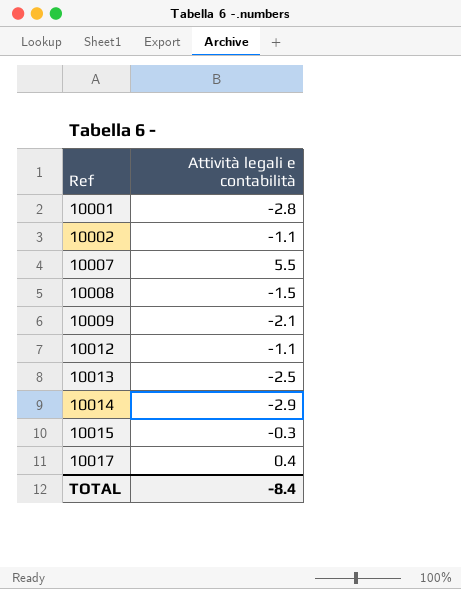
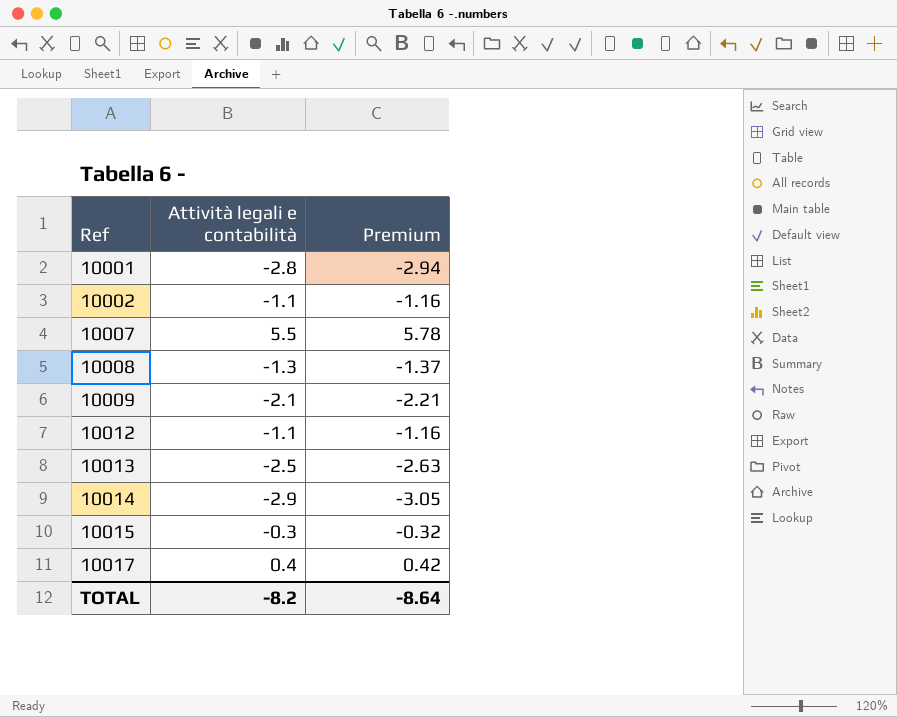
column Premium | formula: none -> [Attività legali e contabilità] * 1.05
10008 | Attività legali e contabilità: -1.5 -> -1.3
TOTAL | Attività legali e contabilità: -8.4 -> -8.2

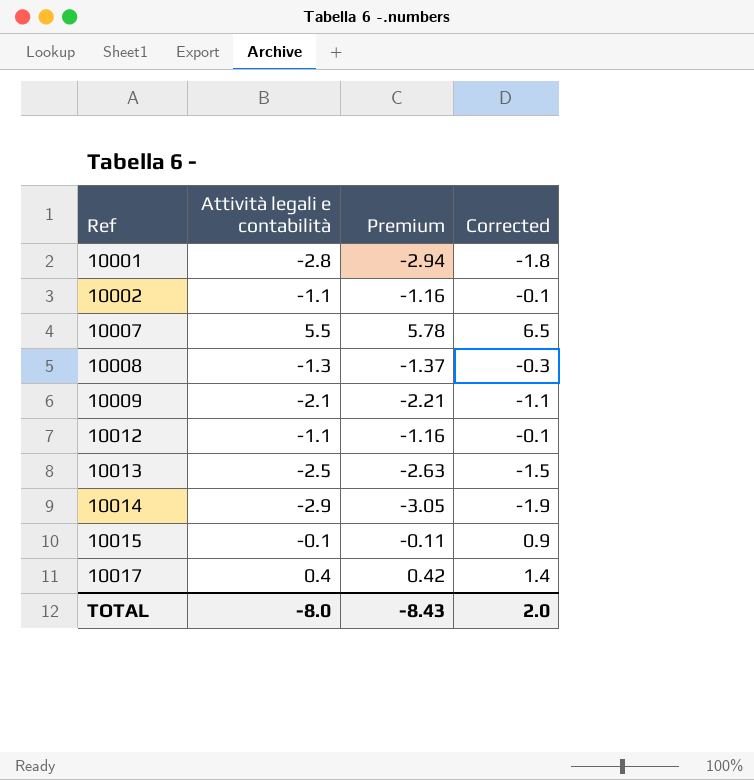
column Corrected | formula: none -> [Attività legali e contabilità] + 1
10015 | Attività legali e contabilità: -0.3 -> -0.1
10015 | Premium: -0.32 -> -0.11
TOTAL | Attività legali e contabilità: -8.2 -> -8.0
TOTAL | Premium: -8.64 -> -8.43

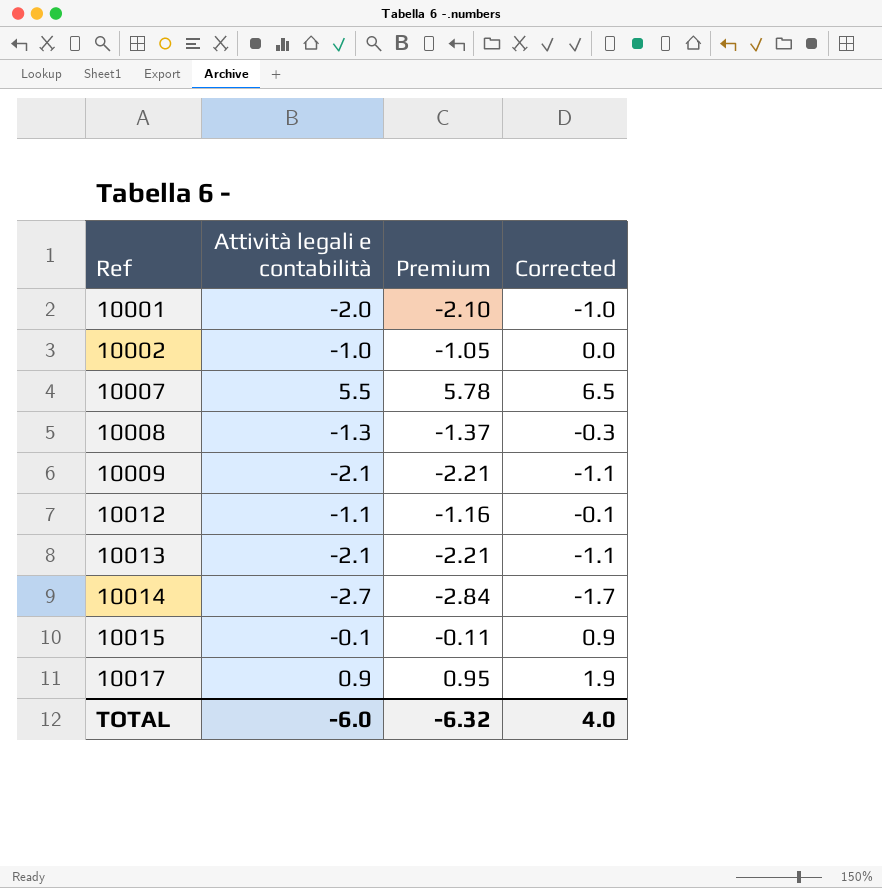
10001 | Attività legali e contabilità: -2.8 -> -2.0
10001 | Premium: -2.94 -> -2.10
10001 | Corrected: -1.8 -> -1.0
10002 | Attività legali e contabilità: -1.1 -> -1.0
10002 | Premium: -1.16 -> -1.05
10002 | Corrected: -0.1 -> 0.0
10013 | Attività legali e contabilità: -2.5 -> -2.1
10013 | Premium: -2.63 -> -2.21
10013 | Corrected: -1.5 -> -1.1
10014 | Attività legali e contabilità: -2.9 -> -2.7
10014 | Premium: -3.05 -> -2.84
10014 | Corrected: -1.9 -> -1.7
10017 | Attività legali e contabilità: 0.4 -> 0.9
10017 | Premium: 0.42 -> 0.95
10017 | Corrected: 1.4 -> 1.9
TOTAL | Attività legali e contabilità: -8.0 -> -6.0
TOTAL | Premium: -8.43 -> -6.32
TOTAL | Corrected: 2.0 -> 4.0

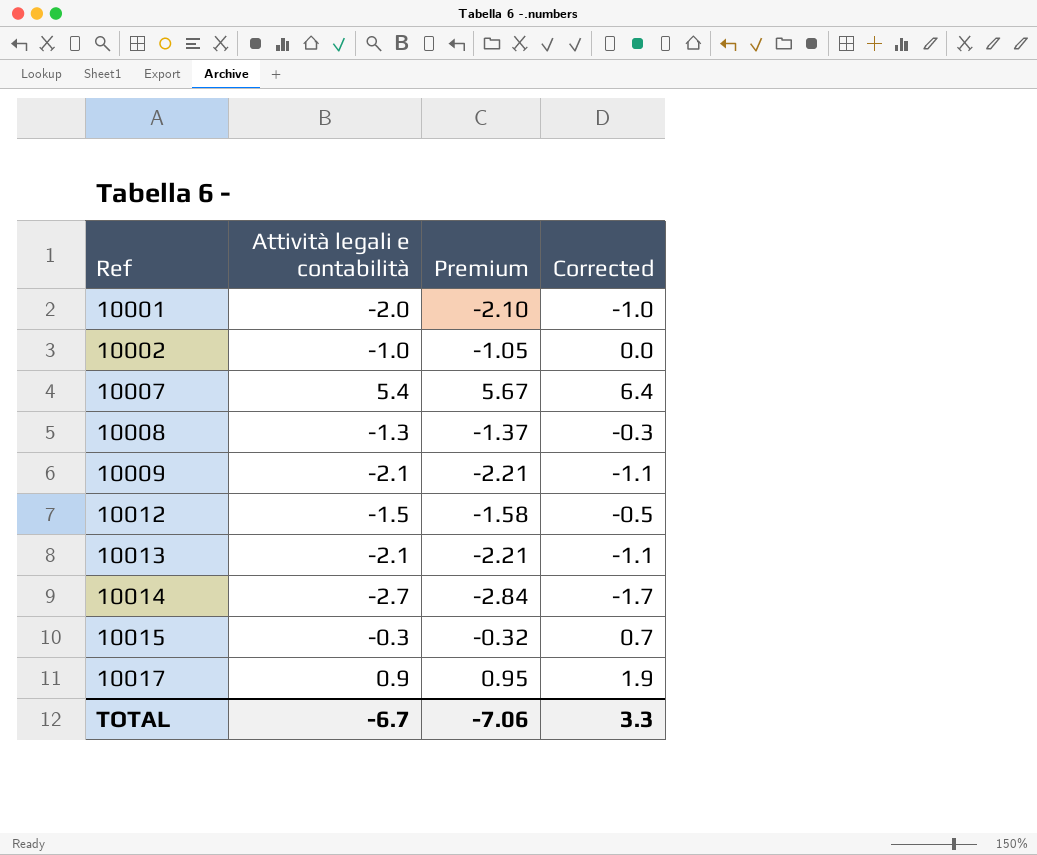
10007 | Attività legali e contabilità: 5.5 -> 5.4
10007 | Premium: 5.78 -> 5.67
10007 | Corrected: 6.5 -> 6.4
10012 | Attività legali e contabilità: -1.1 -> -1.5
10012 | Premium: -1.16 -> -1.58
10012 | Corrected: -0.1 -> -0.5
10015 | Attività legali e contabilità: -0.1 -> -0.3
10015 | Premium: -0.11 -> -0.32
10015 | Corrected: 0.9 -> 0.7
TOTAL | Attività legali e contabilità: -6.0 -> -6.7
TOTAL | Premium: -6.32 -> -7.06
TOTAL | Corrected: 4.0 -> 3.3

